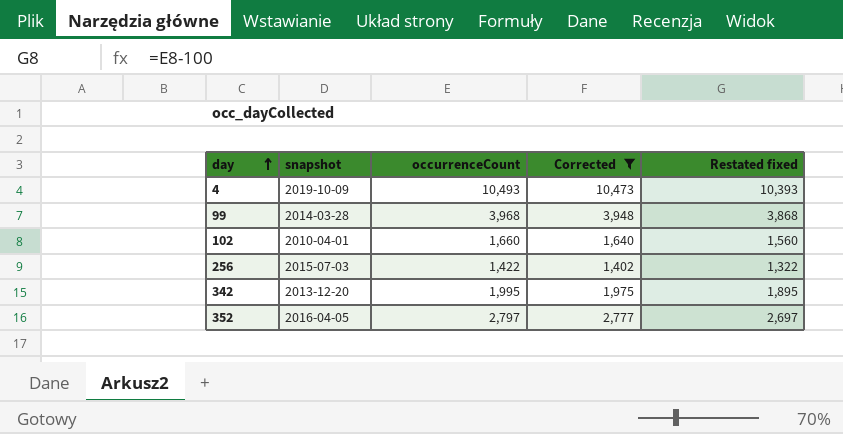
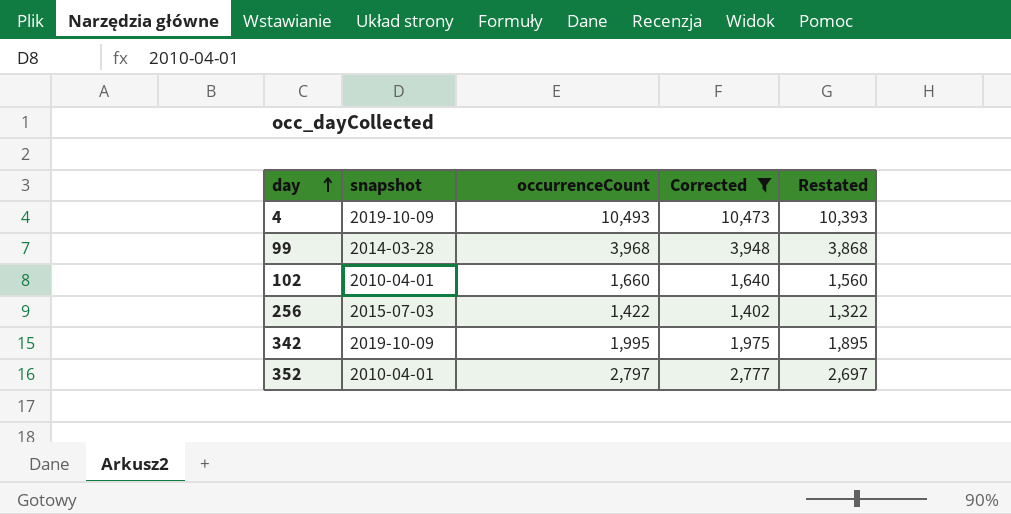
column name: Restated fixed -> Restated
342 | snapshot: 2013-12-20 -> 2019-10-09
352 | snapshot: 2016-04-05 -> 2010-04-01

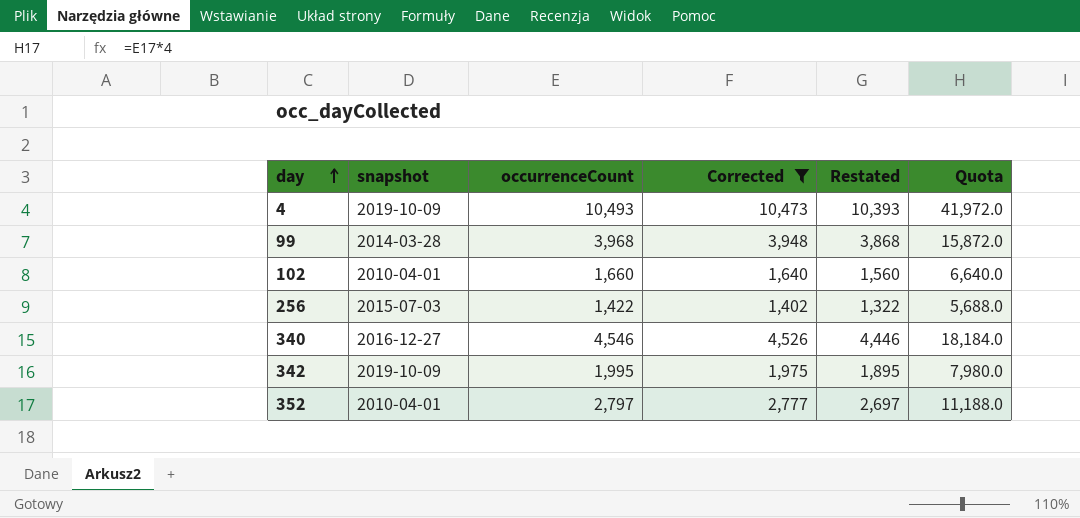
column Quota | formula: none -> [occurrenceCount] * 4
row 340: none -> 2016-12-27 | 4,546 | 4,526 | 4,446 | 18,184.0

